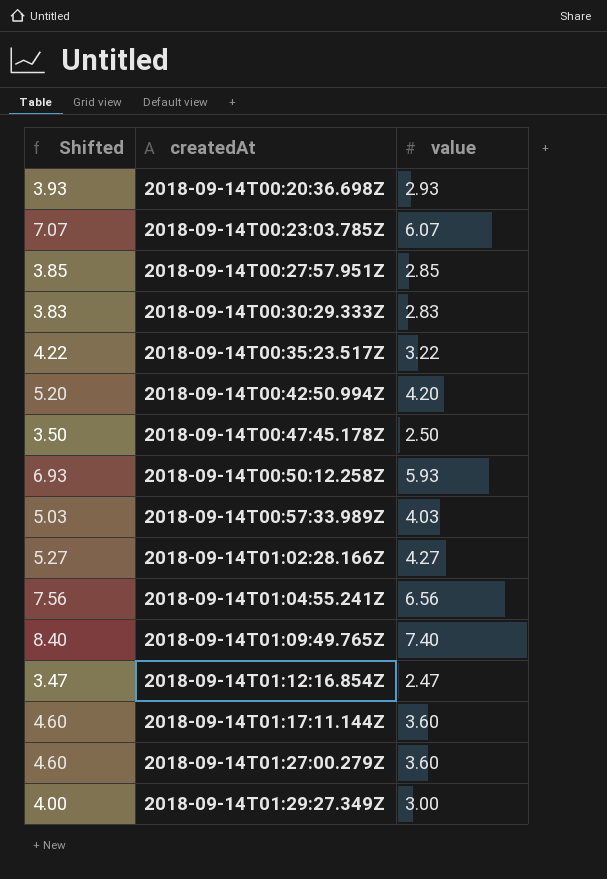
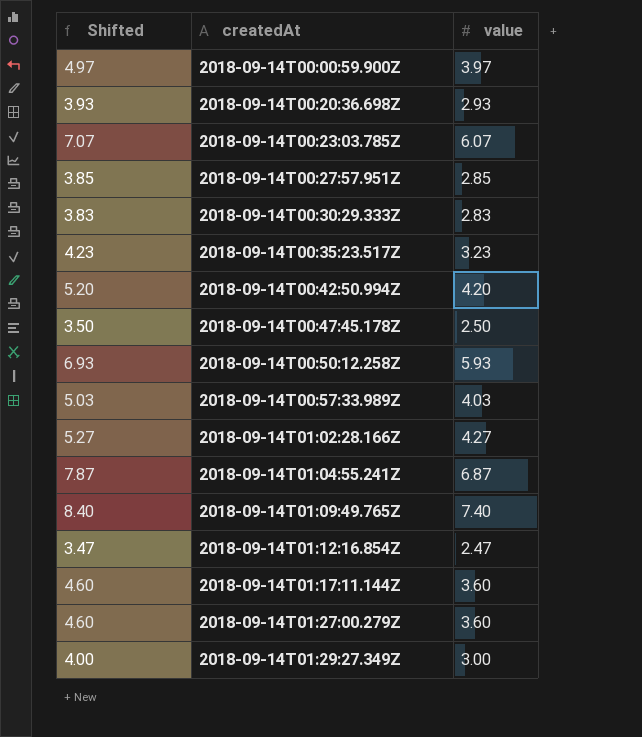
row 2018-09-14T00:00:59.900Z: none -> 4.97 | 3.97
2018-09-14T00:35:23.517Z | Shifted: 4.22 -> 4.23
2018-09-14T00:35:23.517Z | value: 3.22 -> 3.23
2018-09-14T01:04:55.241Z | Shifted: 7.56 -> 7.87
2018-09-14T01:04:55.241Z | value: 6.56 -> 6.87

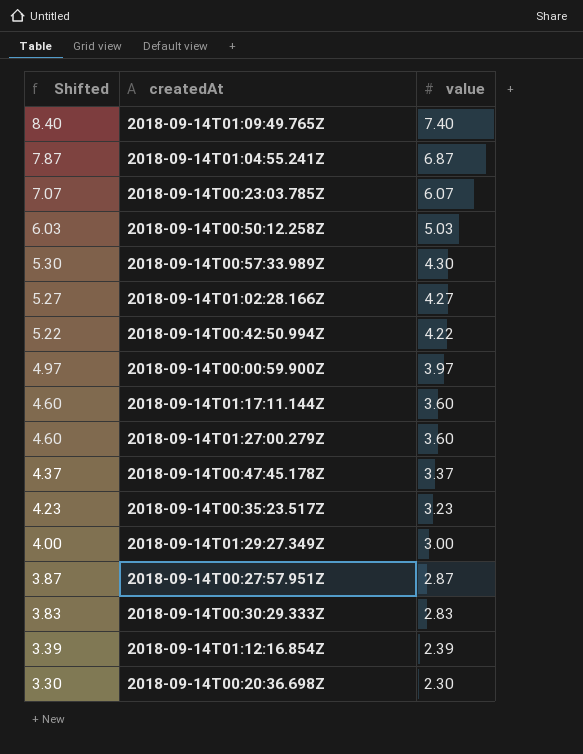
row order: createdAt ascending -> Shifted descending
2018-09-14T00:50:12.258Z | Shifted: 6.93 -> 6.03
2018-09-14T00:50:12.258Z | value: 5.93 -> 5.03
2018-09-14T00:57:33.989Z | Shifted: 5.03 -> 5.30
2018-09-14T00:57:33.989Z | value: 4.03 -> 4.30
2018-09-14T00:42:50.994Z | Shifted: 5.20 -> 5.22
2018-09-14T00:42:50.994Z | value: 4.20 -> 4.22
2018-09-14T00:47:45.178Z | Shifted: 3.50 -> 4.37
2018-09-14T00:47:45.178Z | value: 2.50 -> 3.37
2018-09-14T00:27:57.951Z | Shifted: 3.85 -> 3.87
2018-09-14T00:27:57.951Z | value: 2.85 -> 2.87
2018-09-14T01:12:16.854Z | Shifted: 3.47 -> 3.39
2018-09-14T01:12:16.854Z | value: 2.47 -> 2.39
2018-09-14T00:20:36.698Z | Shifted: 3.93 -> 3.30
2018-09-14T00:20:36.698Z | value: 2.93 -> 2.30

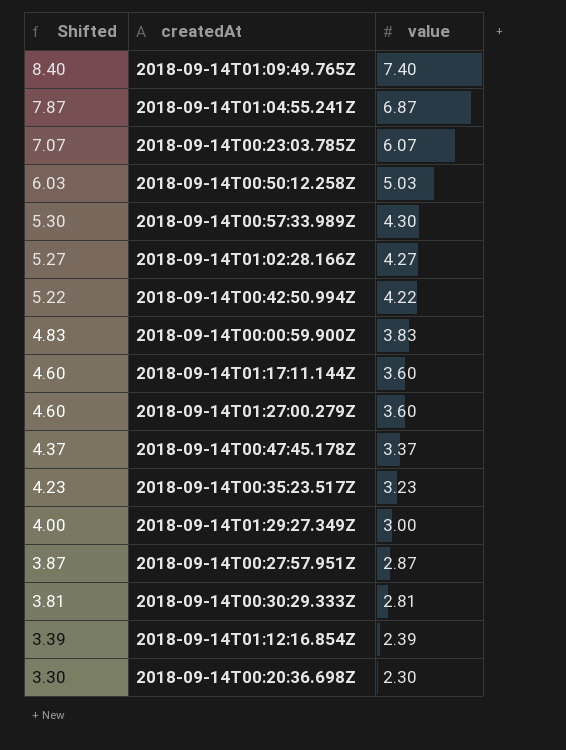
2018-09-14T00:00:59.900Z | Shifted: 4.97 -> 4.83
2018-09-14T00:00:59.900Z | value: 3.97 -> 3.83
2018-09-14T00:30:29.333Z | Shifted: 3.83 -> 3.81
2018-09-14T00:30:29.333Z | value: 2.83 -> 2.81

